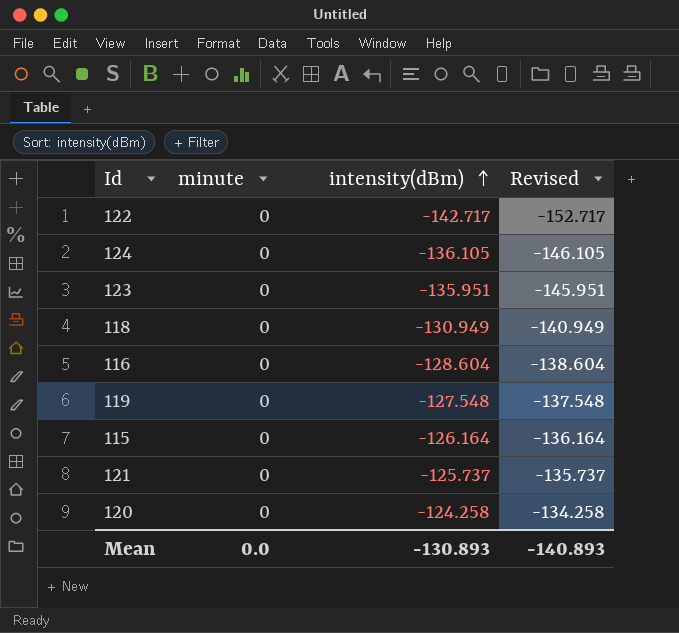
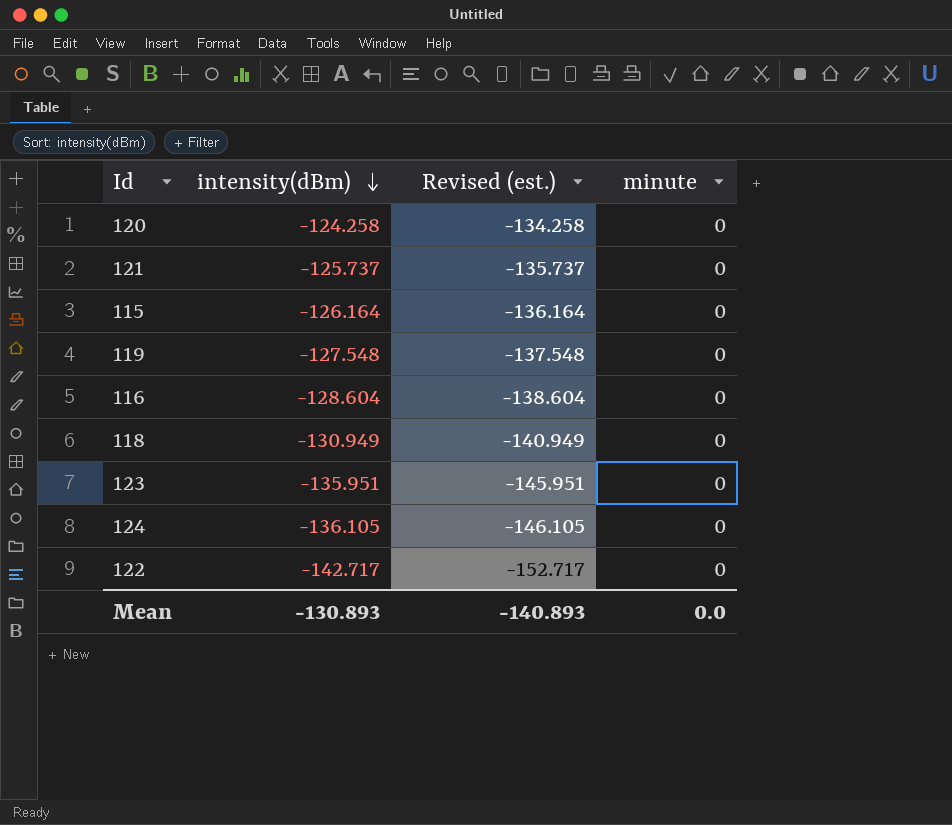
row order: intensity(dBm) ascending -> intensity(dBm) descending
column name: Revised -> Revised (est.)
column minute | position: 2 -> 4

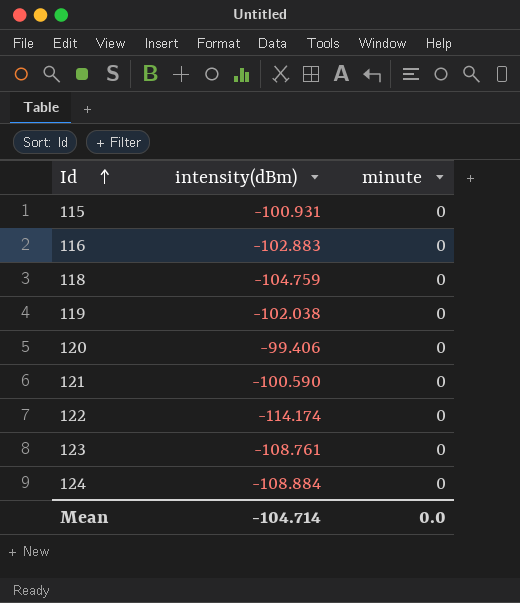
row order: intensity(dBm) descending -> Id ascending
column Revised (est.) | formula: [intensity(dBm)] - 10 -> none
115 | intensity(dBm): -126.164 -> -100.931
116 | intensity(dBm): -128.604 -> -102.883
118 | intensity(dBm): -130.949 -> -104.759
119 | intensity(dBm): -127.548 -> -102.038
120 | intensity(dBm): -124.258 -> -99.406
121 | intensity(dBm): -125.737 -> -100.590
122 | intensity(dBm): -142.717 -> -114.174
123 | intensity(dBm): -135.951 -> -108.761
124 | intensity(dBm): -136.105 -> -108.884
Mean | intensity(dBm): -130.893 -> -104.714

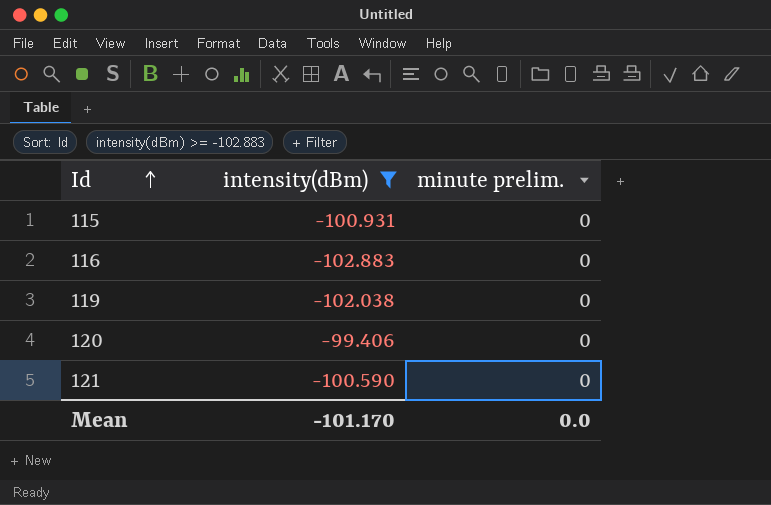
filter: none -> intensity(dBm) >= -102.883
column name: minute -> minute prelim.
Mean | intensity(dBm): -104.714 -> -101.170

